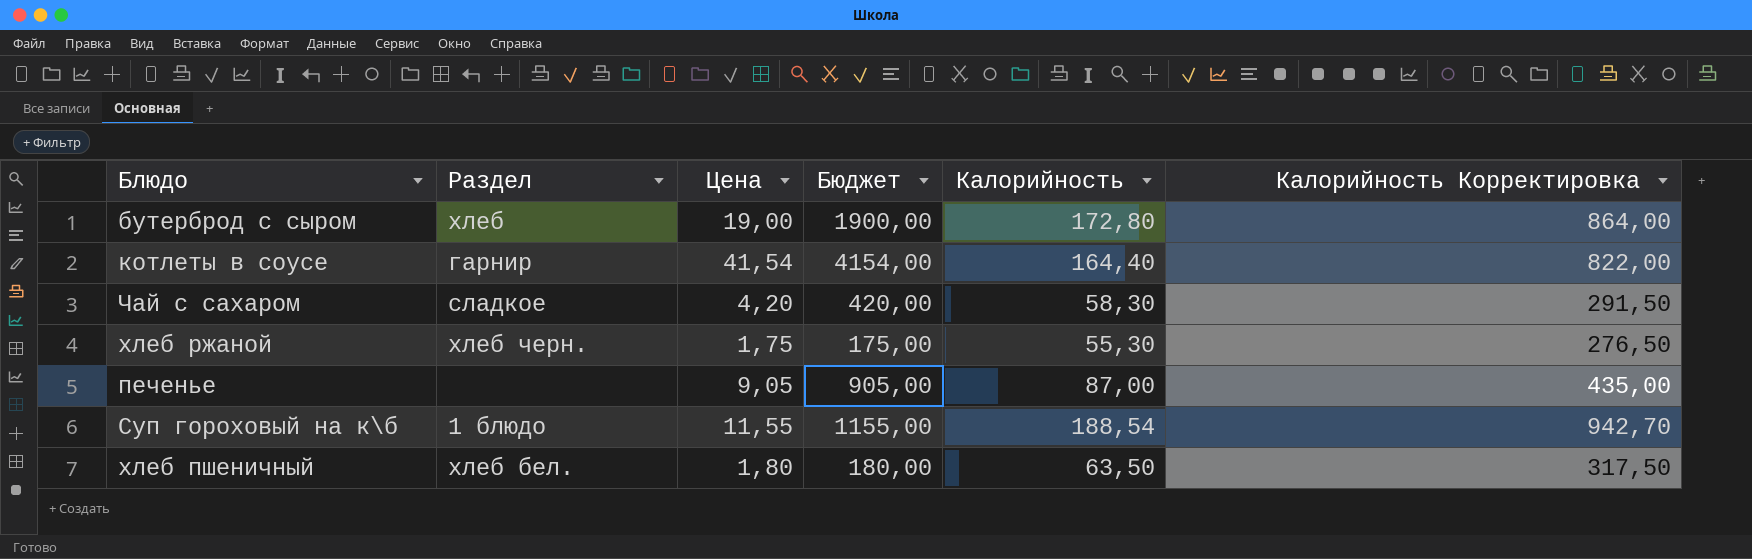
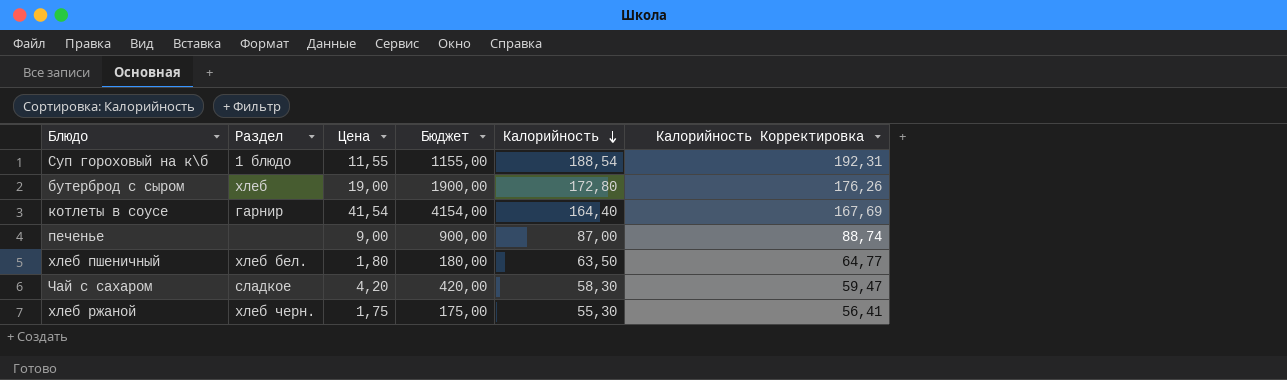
row order: none -> Калорийность descending
column Калорийность Корректировка | formula: [Калорийность] * 5 -> [Калорийность] * 1,02
печенье | Цена: 9,05 -> 9,00
печенье | Бюджет: 905,00 -> 900,00

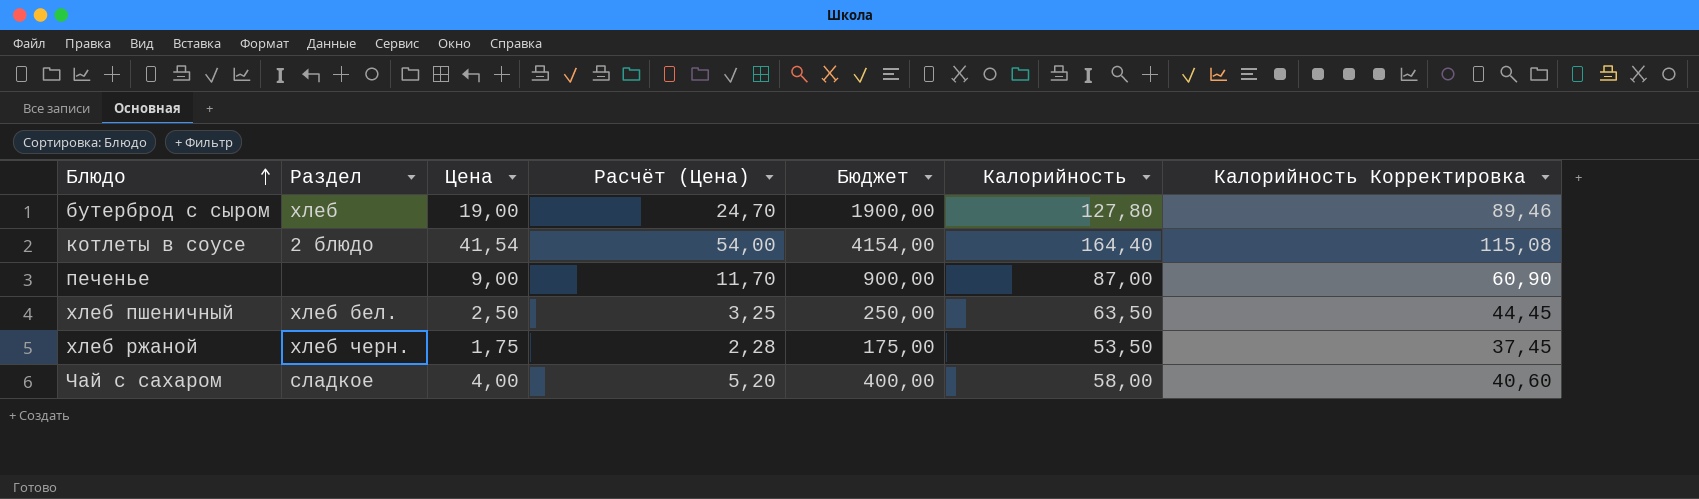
row order: Калорийность descending -> Блюдо ascending
column Расчёт (Цена) | formula: none -> [Цена] * 1,3
column Калорийность Корректировка | formula: [Калорийность] * 1,02 -> [Калорийность] * 0,7
row Суп гороховый на к\б: 1 блюдо | 11,55 | 1155,00 | 188,54 | 192,31 -> none
бутерброд с сыром | Калорийность: 172,80 -> 127,80
котлеты в соусе | Раздел: гарнир -> 2 блюдо
хлеб пшеничный | Цена: 1,80 -> 2,50
хлеб пшеничный | Бюджет: 180,00 -> 250,00
хлеб ржаной | Калорийность: 55,30 -> 53,50
Чай с сахаром | Цена: 4,20 -> 4,00
Чай с сахаром | Бюджет: 420,00 -> 400,00
Чай с сахаром | Калорийность: 58,30 -> 58,00

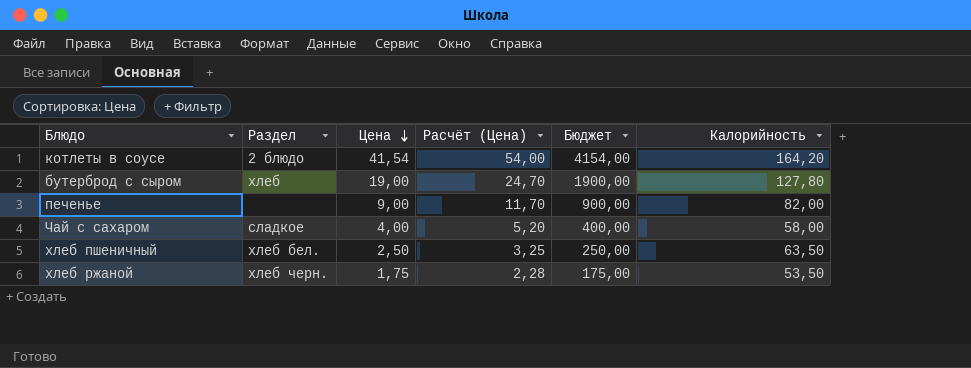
row order: Блюдо ascending -> Цена descending
column Калорийность Корректировка | formula: [Калорийность] * 0,7 -> none
котлеты в соусе | Калорийность: 164,40 -> 164,20
печенье | Калорийность: 87,00 -> 82,00

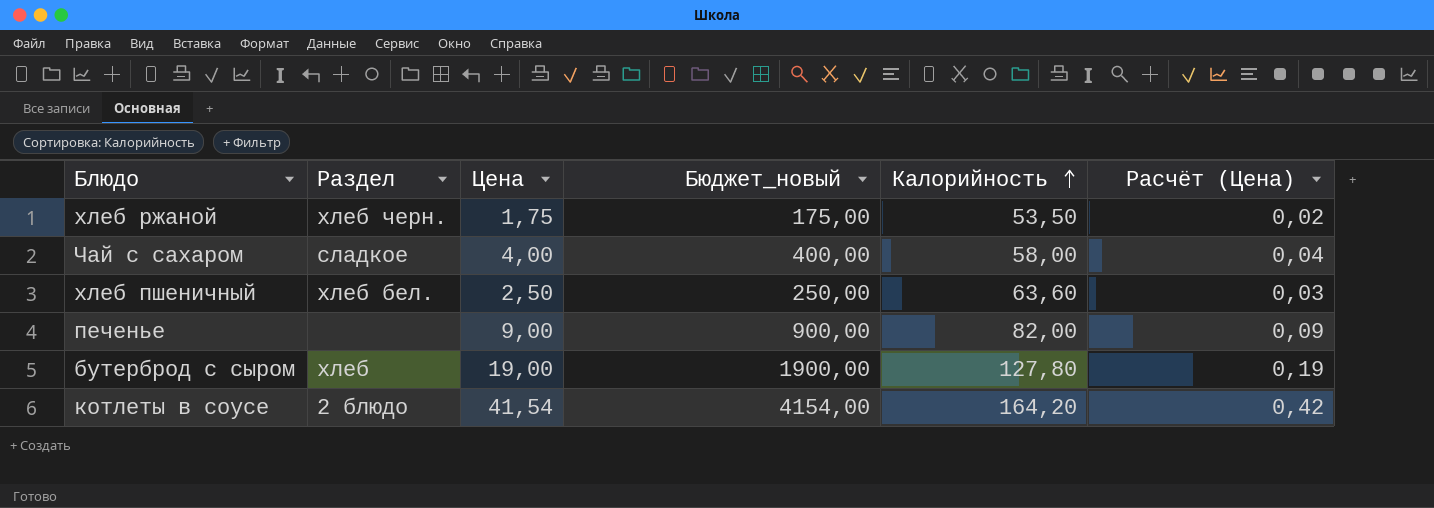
row order: Цена descending -> Калорийность ascending
column name: Бюджет -> Бюджет_новый
column Расчёт (Цена) | formula: [Цена] * 1,3 -> [Цена] * 0,01
column Расчёт (Цена) | position: 4 -> 6
хлеб пшеничный | Калорийность: 63,50 -> 63,60

